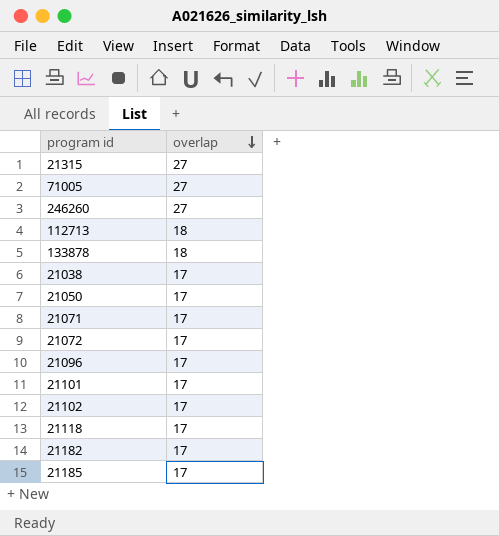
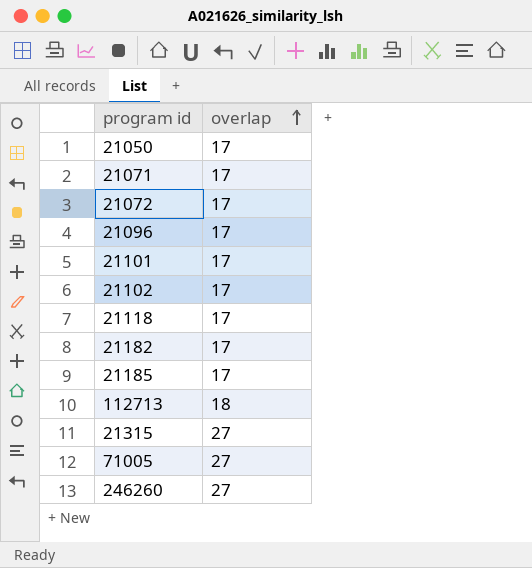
row order: overlap descending -> overlap ascending
row 133878: 18 -> none
row 21038: 17 -> none

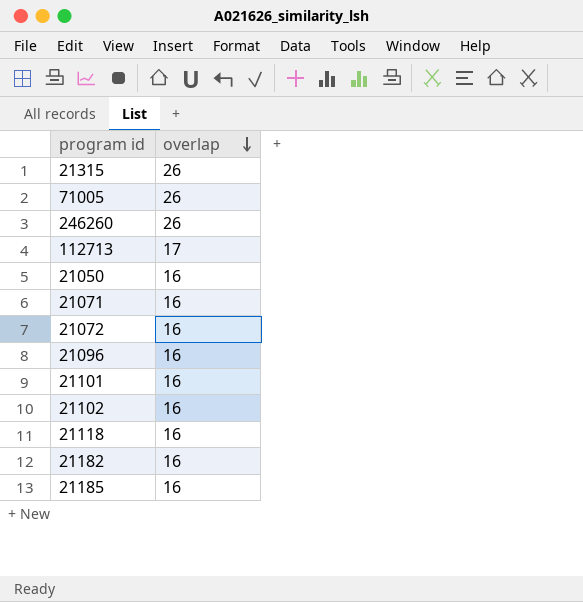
row order: overlap ascending -> overlap descending
21315 | overlap: 27 -> 26
71005 | overlap: 27 -> 26
246260 | overlap: 27 -> 26
112713 | overlap: 18 -> 17
21050 | overlap: 17 -> 16
21071 | overlap: 17 -> 16
21072 | overlap: 17 -> 16
21096 | overlap: 17 -> 16
21101 | overlap: 17 -> 16
21102 | overlap: 17 -> 16
21118 | overlap: 17 -> 16
21182 | overlap: 17 -> 16
21185 | overlap: 17 -> 16

